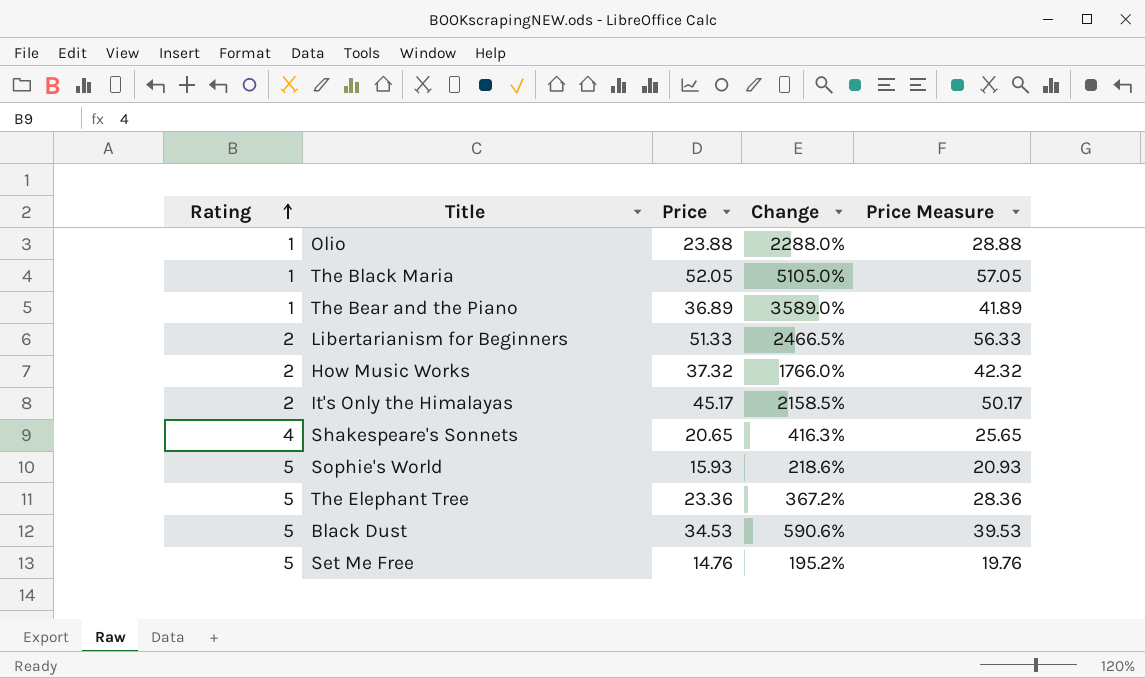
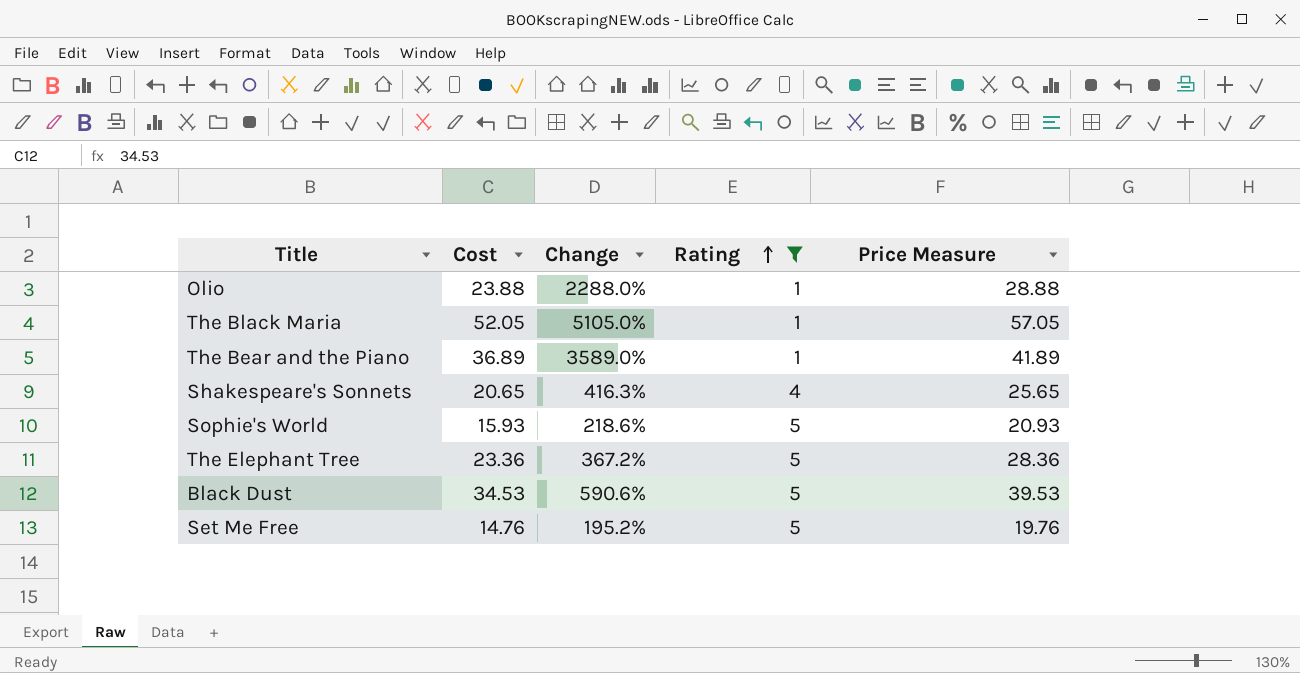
filter: none -> Rating != 2
column name: Price -> Cost
column Rating | position: 1 -> 4

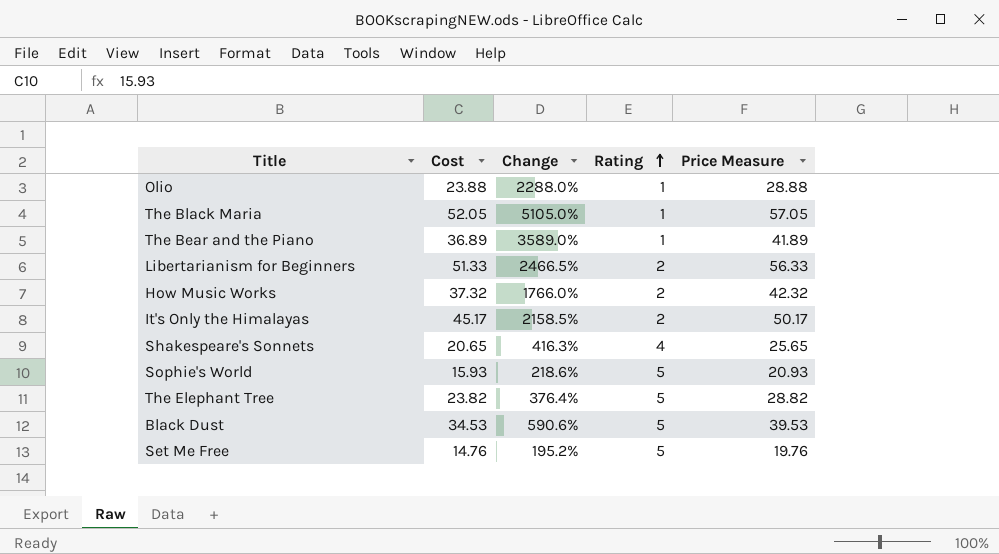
filter: Rating != 2 -> none
The Elephant Tree | Cost: 23.36 -> 23.82
The Elephant Tree | Change: 367.2% -> 376.4%
The Elephant Tree | Price Measure: 28.36 -> 28.82

